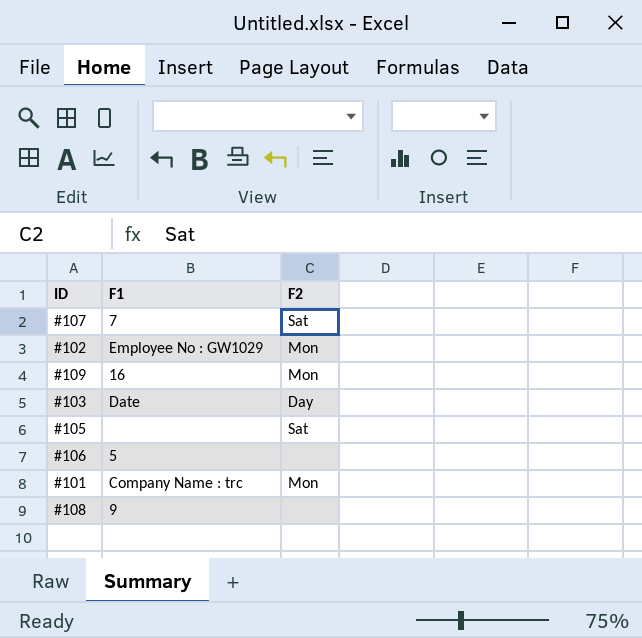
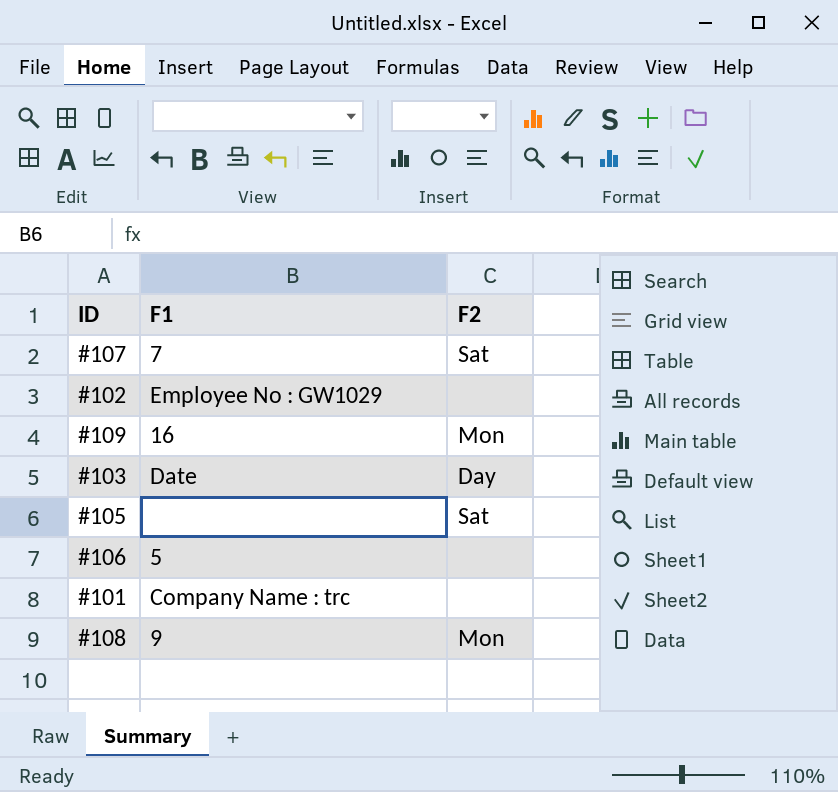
#102 | F2: Mon -> none
#101 | F2: Mon -> none
#108 | F2: none -> Mon

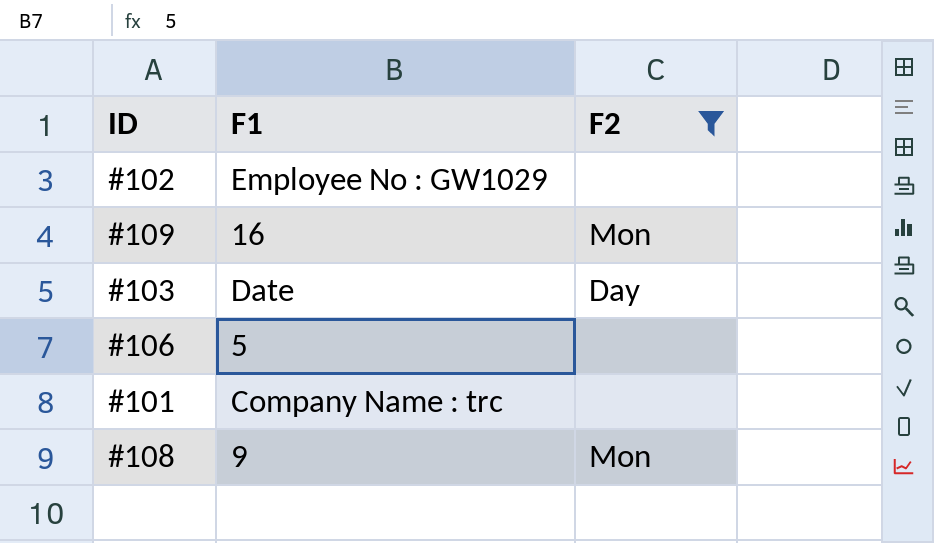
filter: none -> F2 != Sat

